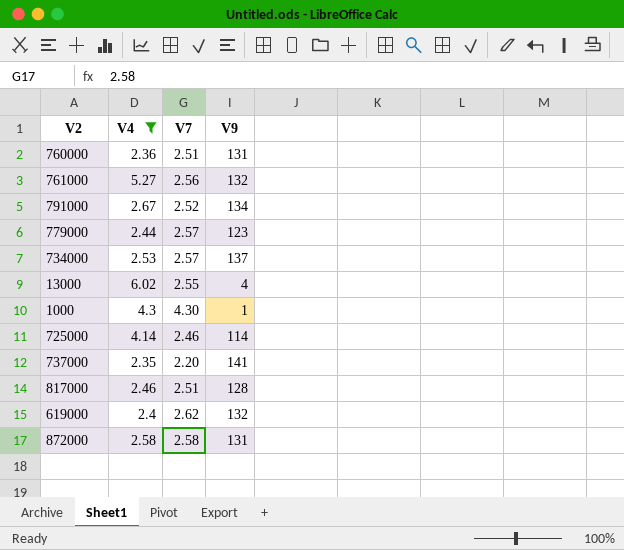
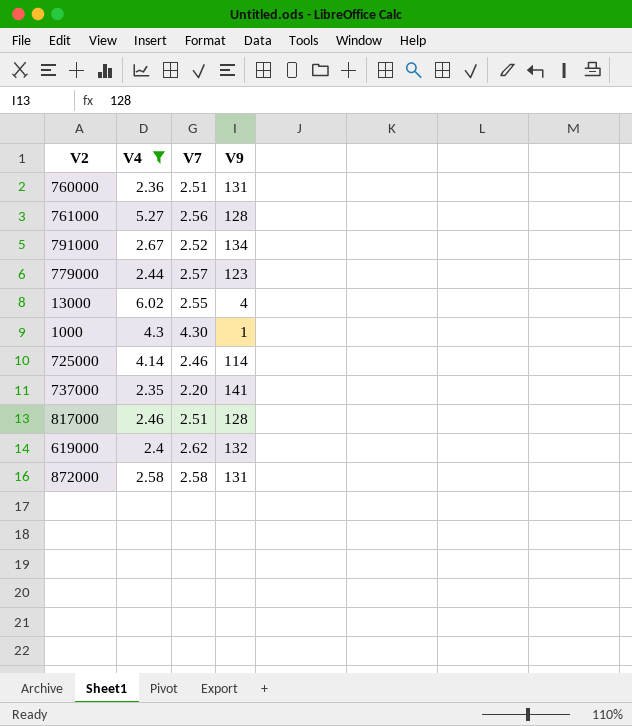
row 734000: 2.53 | 2.57 | 137 -> none
761000 | V9: 132 -> 128

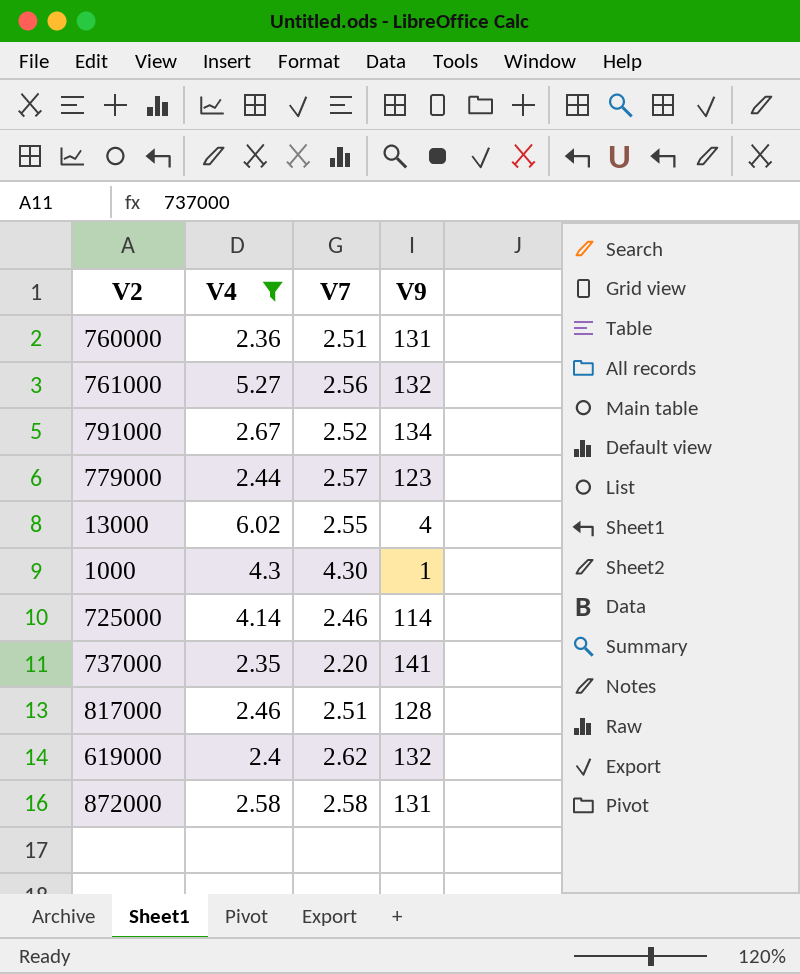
761000 | V9: 128 -> 132

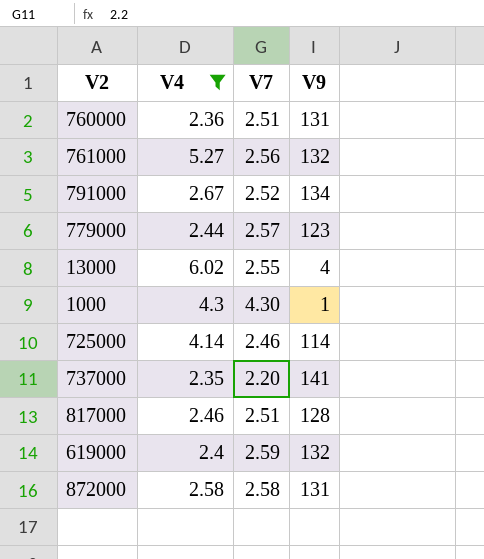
619000 | V7: 2.62 -> 2.59

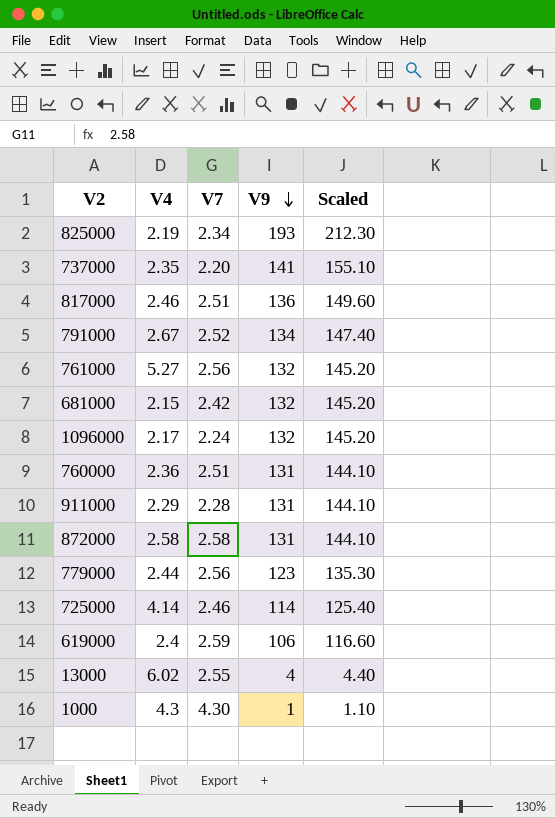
filter: V4 >= 2.35 -> none
row order: none -> V9 descending
column Scaled | formula: none -> [V9] * 1.1
817000 | V9: 128 -> 136
779000 | V7: 2.57 -> 2.56
619000 | V9: 132 -> 106

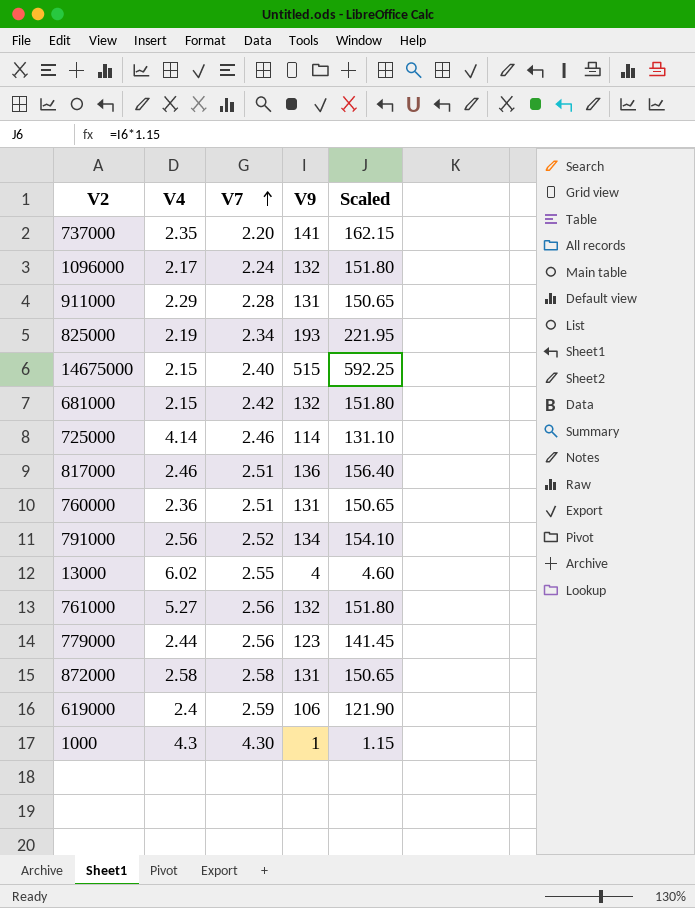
row order: V9 descending -> V7 ascending
column Scaled | formula: [V9] * 1.1 -> [V9] * 1.15
row 14675000: none -> 2.15 | 2.40 | 515 | 592.25
791000 | V4: 2.67 -> 2.56

